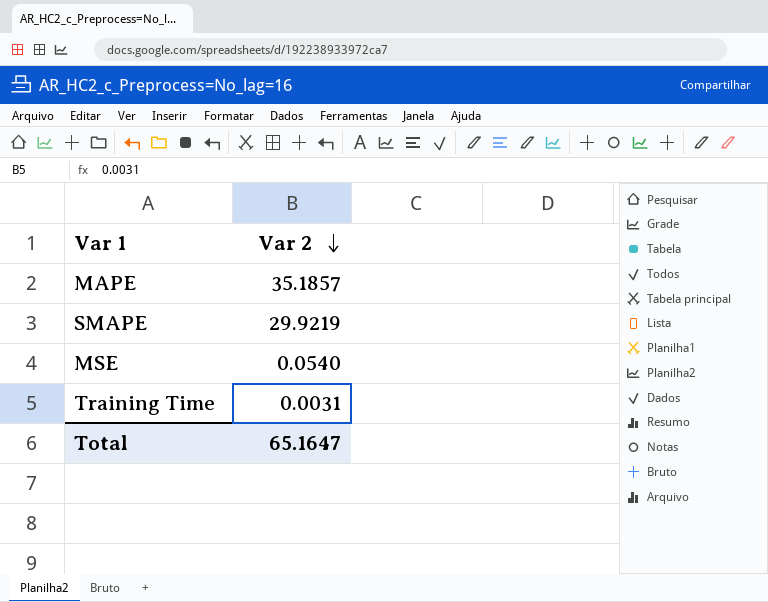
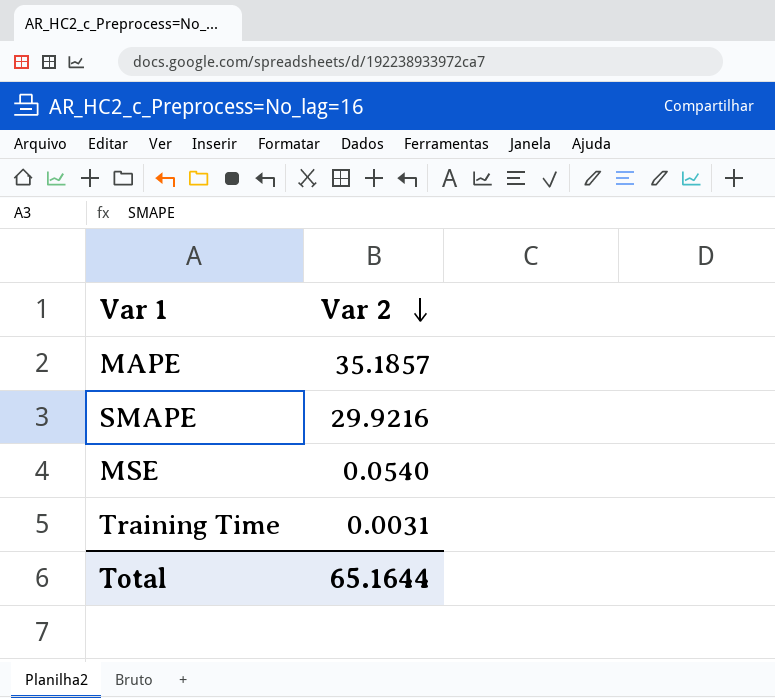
SMAPE | Var 2: 29.9219 -> 29.9216
Total | Var 2: 65.1647 -> 65.1644

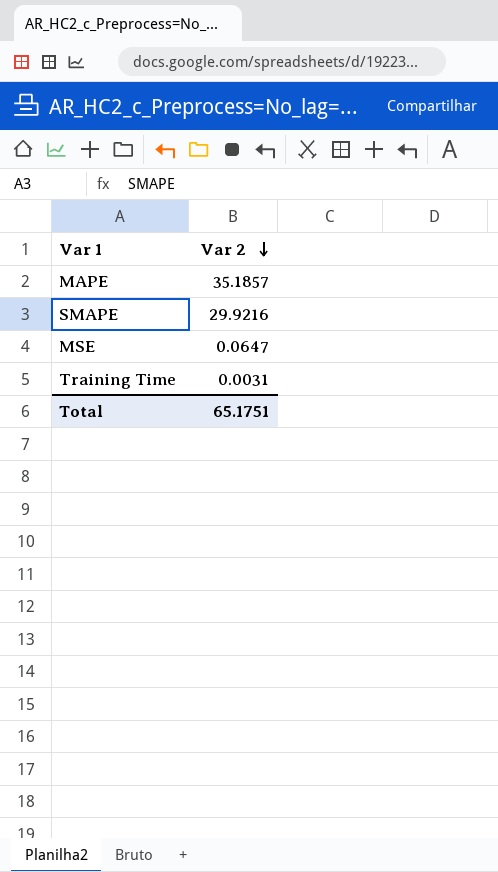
MSE | Var 2: 0.0540 -> 0.0647
Total | Var 2: 65.1644 -> 65.1751

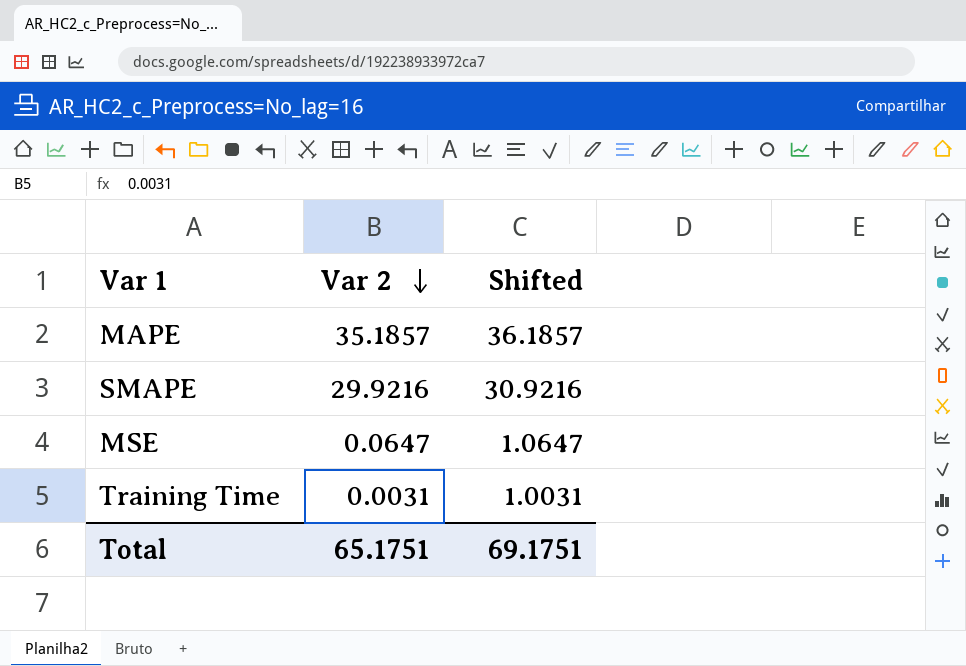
column Shifted | formula: none -> [Var 2] + 1

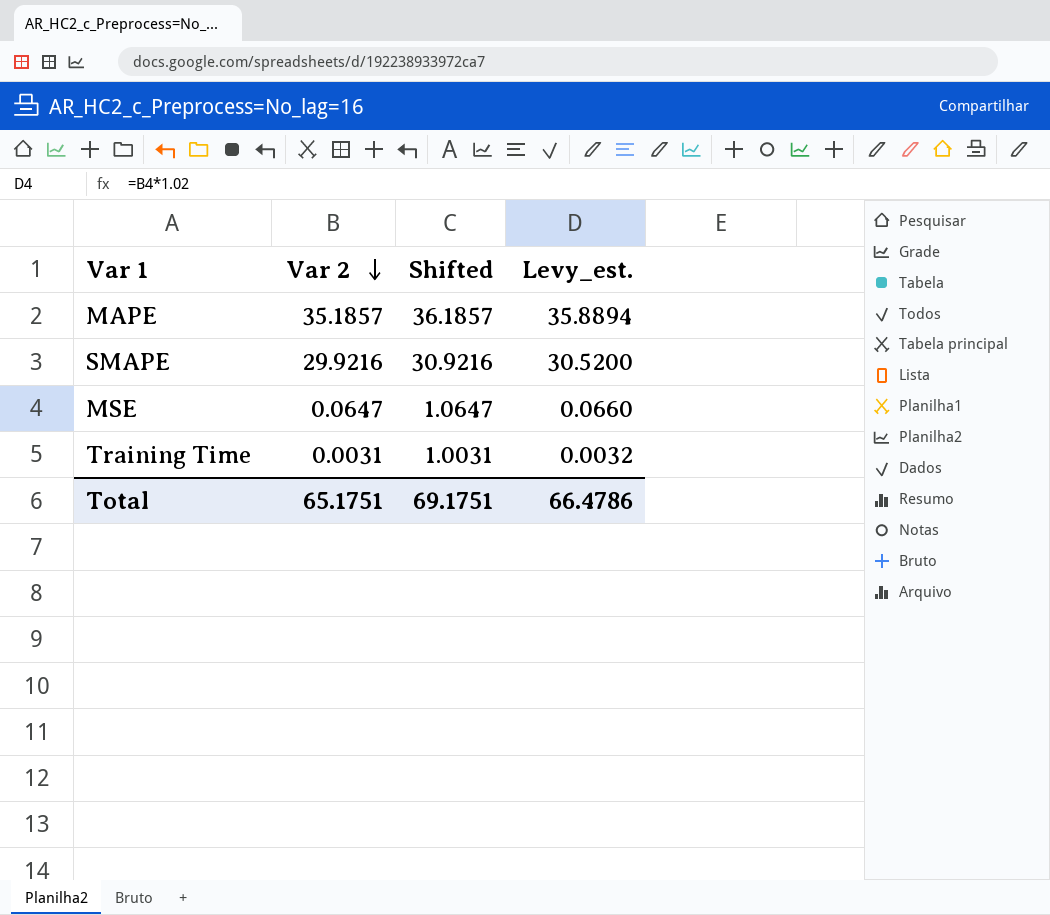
column Levy_est. | formula: none -> [Var 2] * 1.02

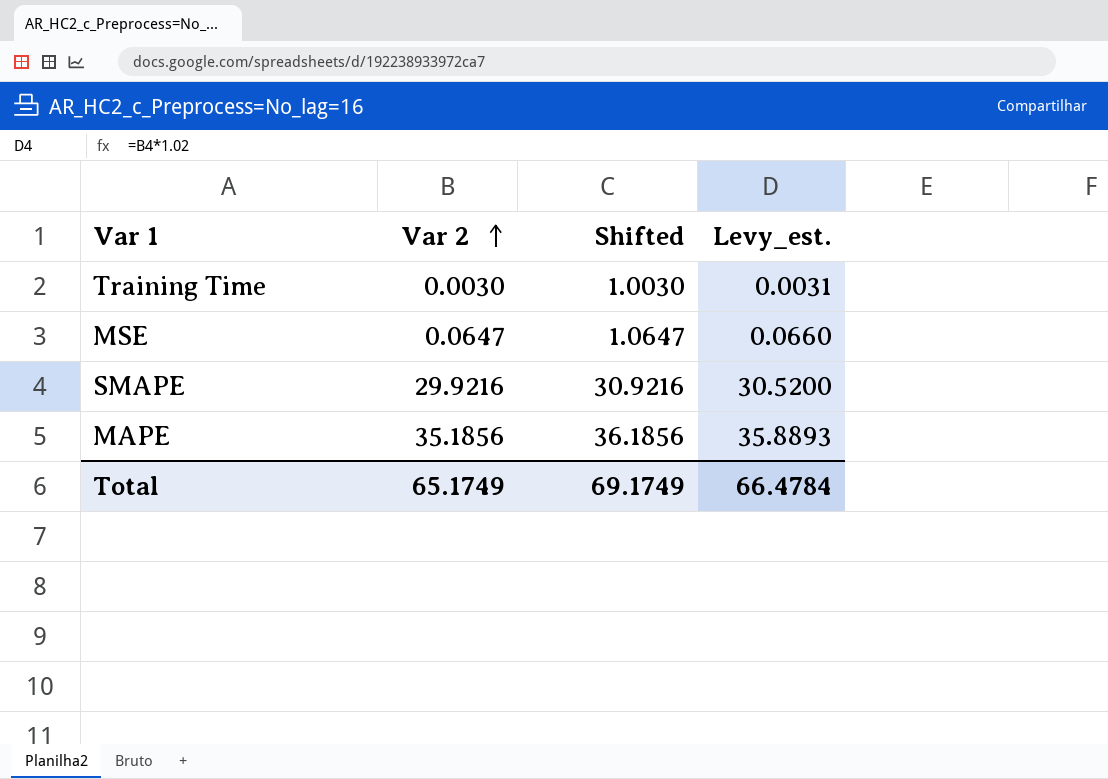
row order: Var 2 descending -> Var 2 ascending
Training Time | Var 2: 0.0031 -> 0.0030
Training Time | Shifted: 1.0031 -> 1.0030
Training Time | Levy_est.: 0.0032 -> 0.0031
MAPE | Var 2: 35.1857 -> 35.1856
MAPE | Shifted: 36.1857 -> 36.1856
MAPE | Levy_est.: 35.8894 -> 35.8893
Total | Var 2: 65.1751 -> 65.1749
Total | Shifted: 69.1751 -> 69.1749
Total | Levy_est.: 66.4786 -> 66.4784

